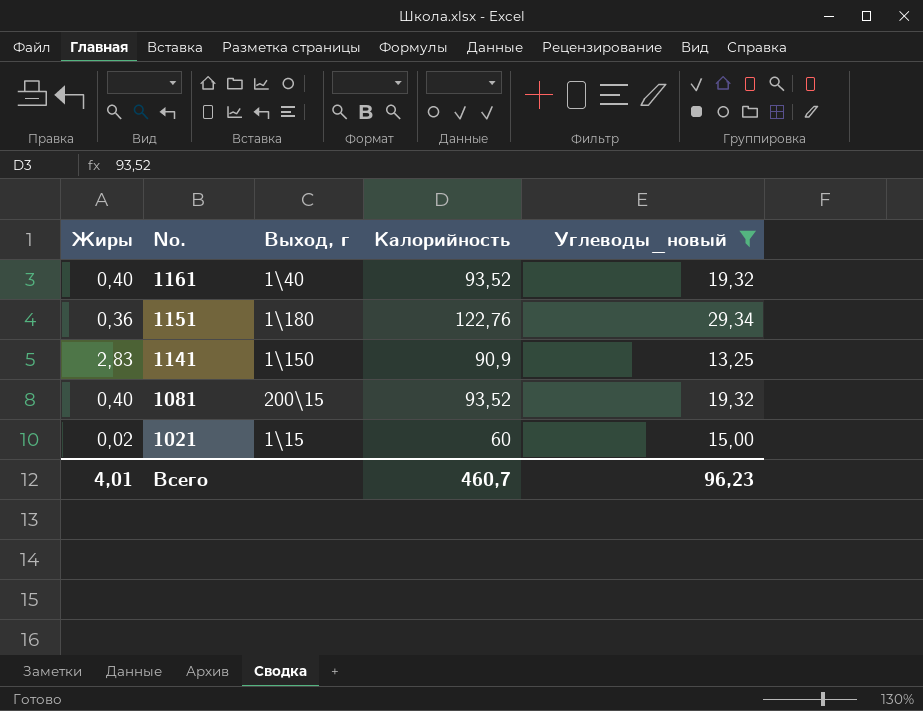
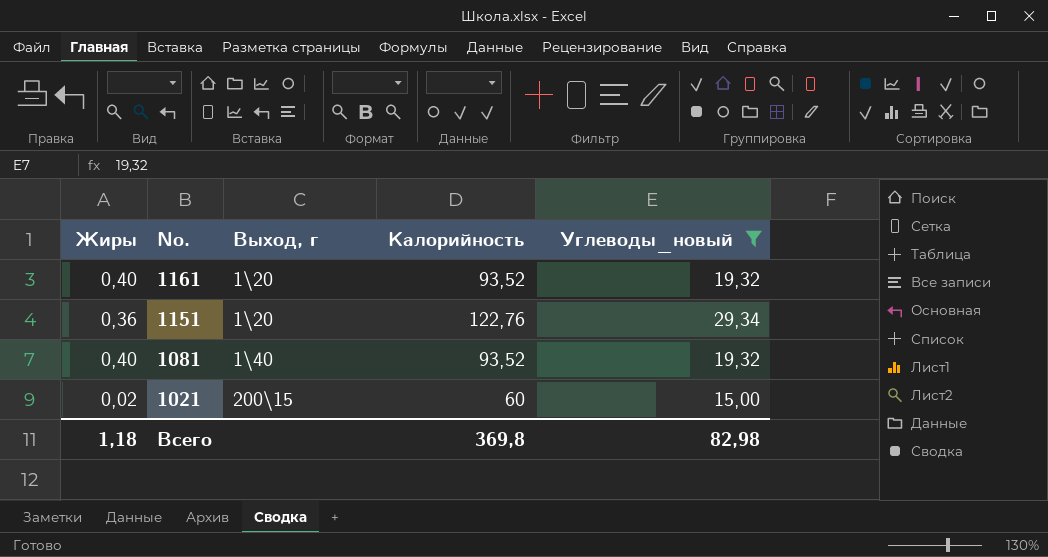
row 1141: 2,83 | 1\150 | 90,9 | 13,25 -> none
1161 | Выход, г: 1\40 -> 1\20
1151 | Выход, г: 1\180 -> 1\20
1081 | Выход, г: 200\15 -> 1\40
1021 | Выход, г: 1\15 -> 200\15
Всего | Жиры: 4,01 -> 1,18
Всего | Калорийность: 460,7 -> 369,8
Всего | Углеводы_новый: 96,23 -> 82,98

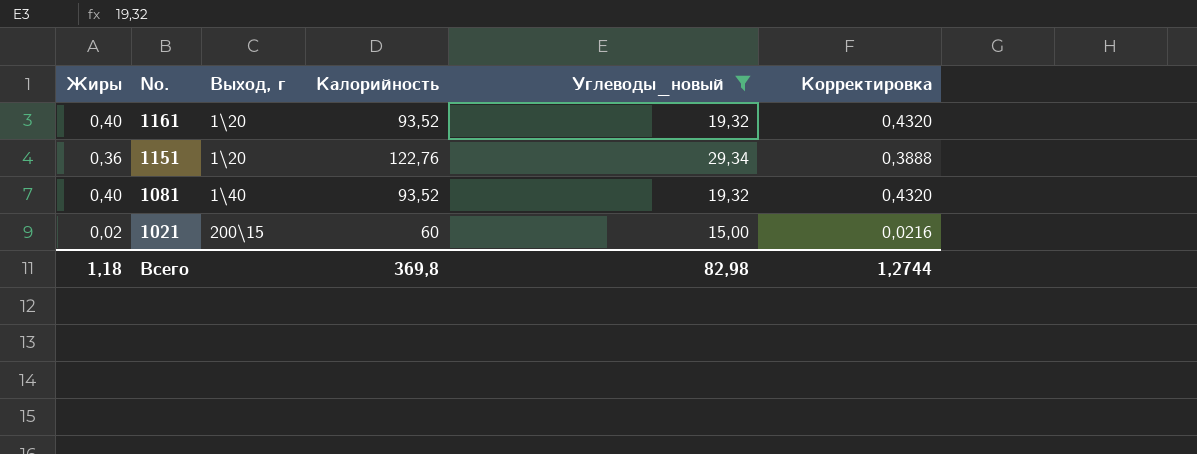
column Корректировка | formula: none -> [Жиры] * 1,08

